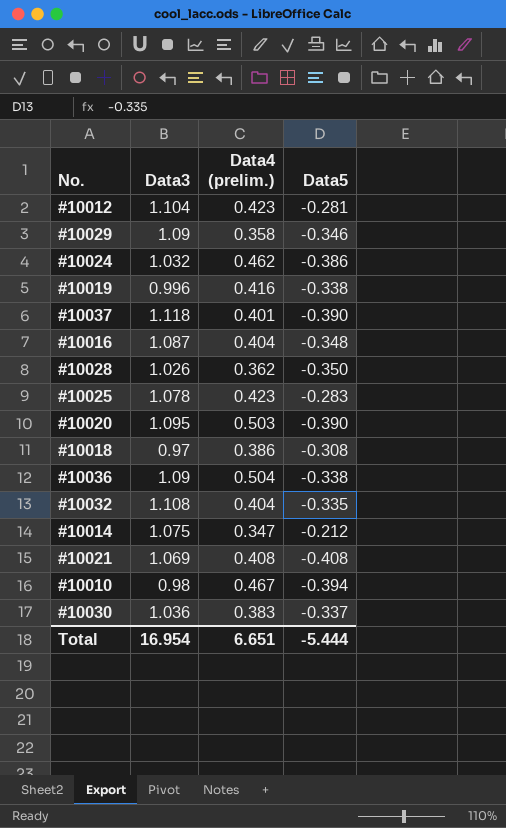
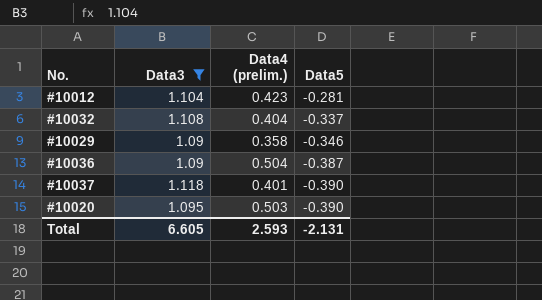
filter: none -> Data3 >= 1.09
row order: none -> Data5 descending
#10032 | Data5: -0.335 -> -0.337
#10036 | Data5: -0.338 -> -0.387
Total | Data3: 16.954 -> 6.605
Total | Data4 (prelim.): 6.651 -> 2.593
Total | Data5: -5.444 -> -2.131

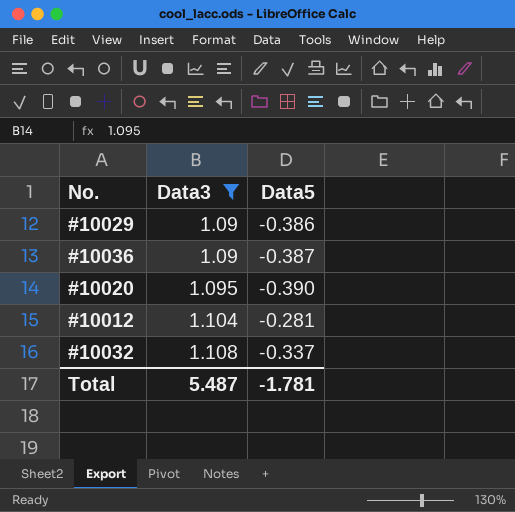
row order: Data5 descending -> Data3 ascending
column Data4 (prelim.) | position: 3 -> none
row #10037: 1.118 | 0.401 | -0.390 -> none
#10029 | Data5: -0.346 -> -0.386
Total | Data3: 6.605 -> 5.487
Total | Data5: -2.131 -> -1.781

